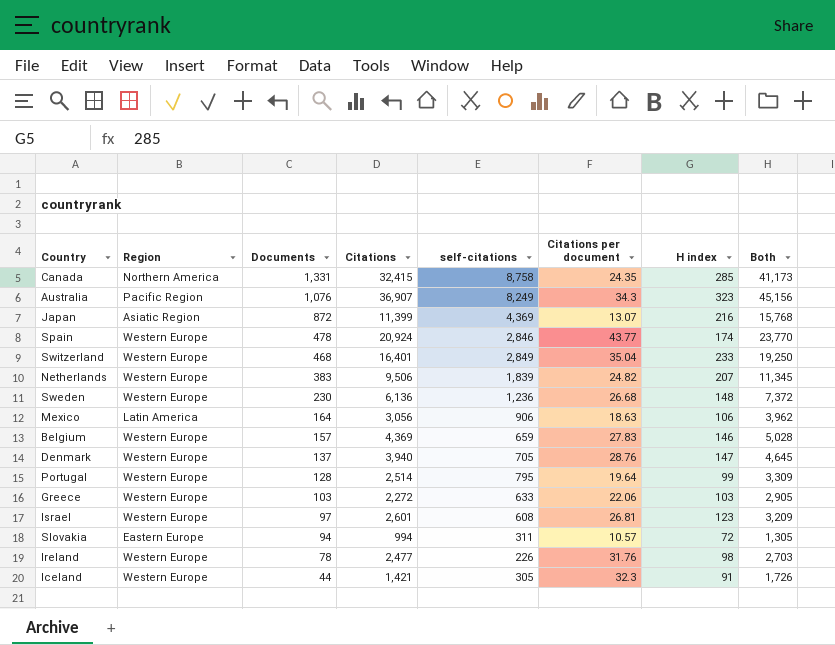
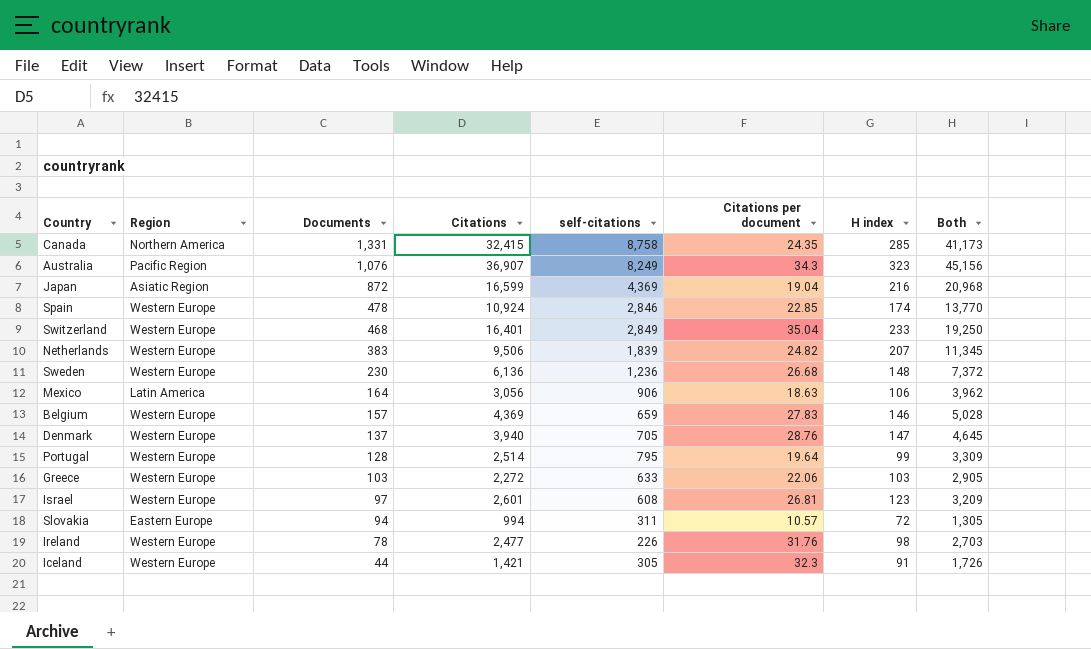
Japan | Citations: 11,399 -> 16,599
Japan | Citations per document: 13.07 -> 19.04
Japan | Both: 15,768 -> 20,968
Spain | Citations: 20,924 -> 10,924
Spain | Citations per document: 43.77 -> 22.85
Spain | Both: 23,770 -> 13,770

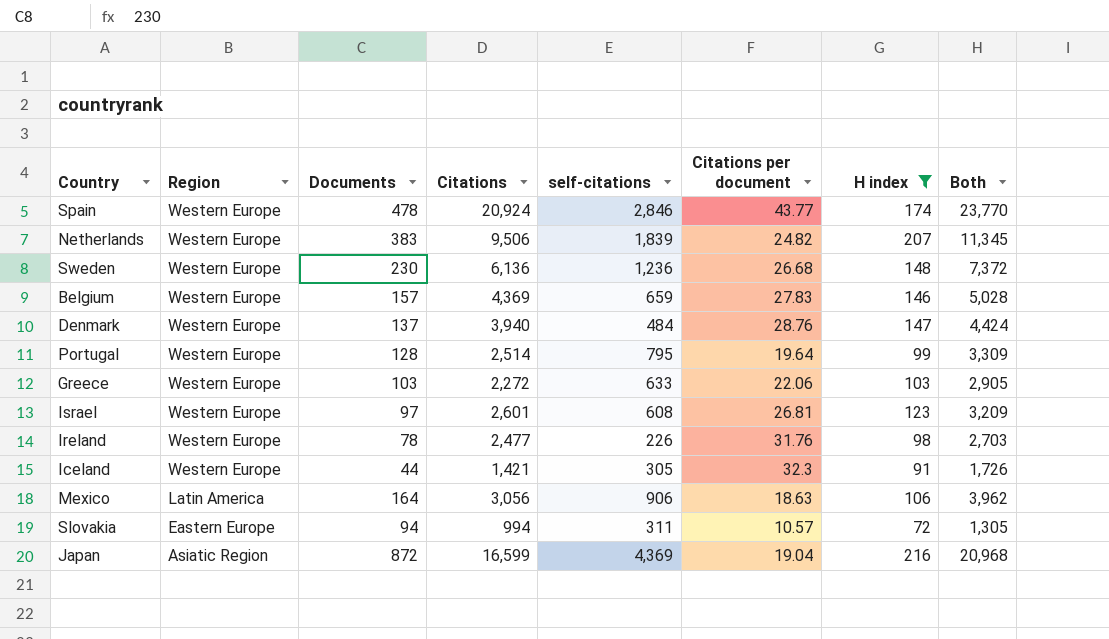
filter: none -> H index <= 216
row order: Documents descending -> Region descending
Spain | Citations: 10,924 -> 20,924
Spain | Citations per document: 22.85 -> 43.77
Spain | Both: 13,770 -> 23,770
Denmark | self-citations: 705 -> 484
Denmark | Both: 4,645 -> 4,424

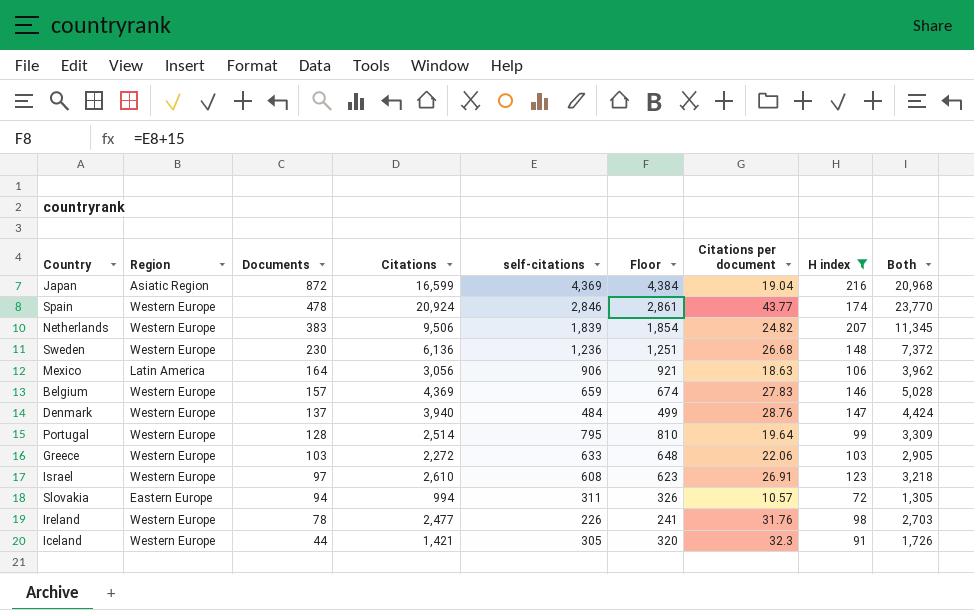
row order: Region descending -> Documents descending
column Floor | formula: none -> [self-citations] + 15
Israel | Citations: 2,601 -> 2,610
Israel | Citations per document: 26.81 -> 26.91
Israel | Both: 3,209 -> 3,218

